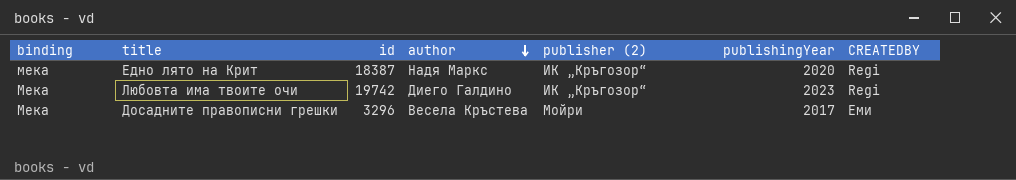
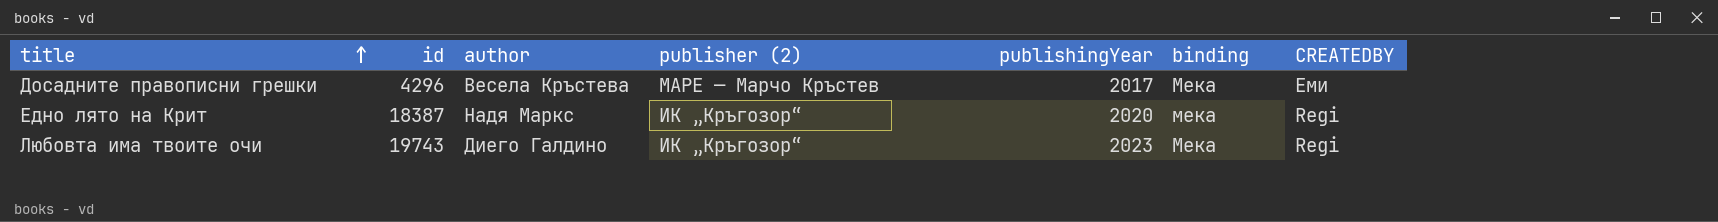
row order: author descending -> title ascending
column binding | position: 1 -> 6
Досадните правописни грешки | id: 3296 -> 4296
Досадните правописни грешки | publisher (2): Мойри -> МАРЕ — Марчо Кръстев
Любовта има твоите очи | id: 19742 -> 19743

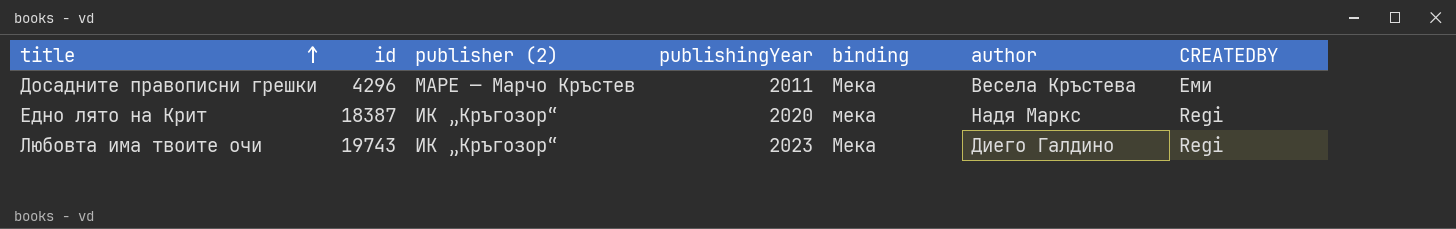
column author | position: 3 -> 6
Досадните правописни грешки | publishingYear: 2017 -> 2011

